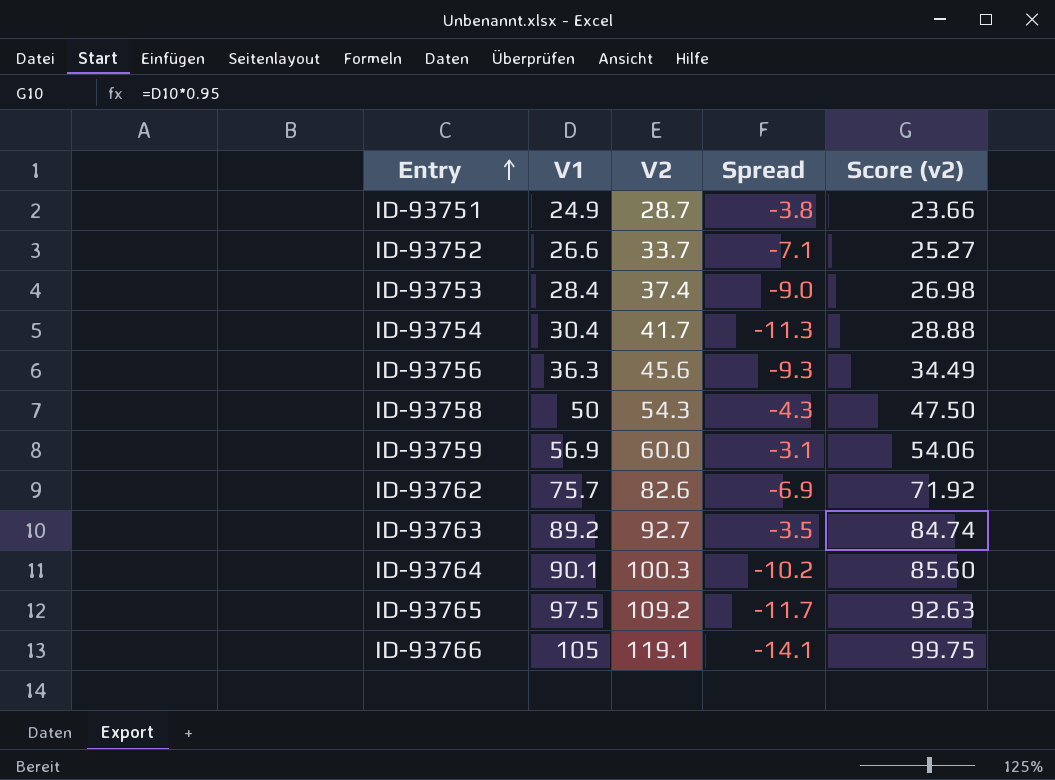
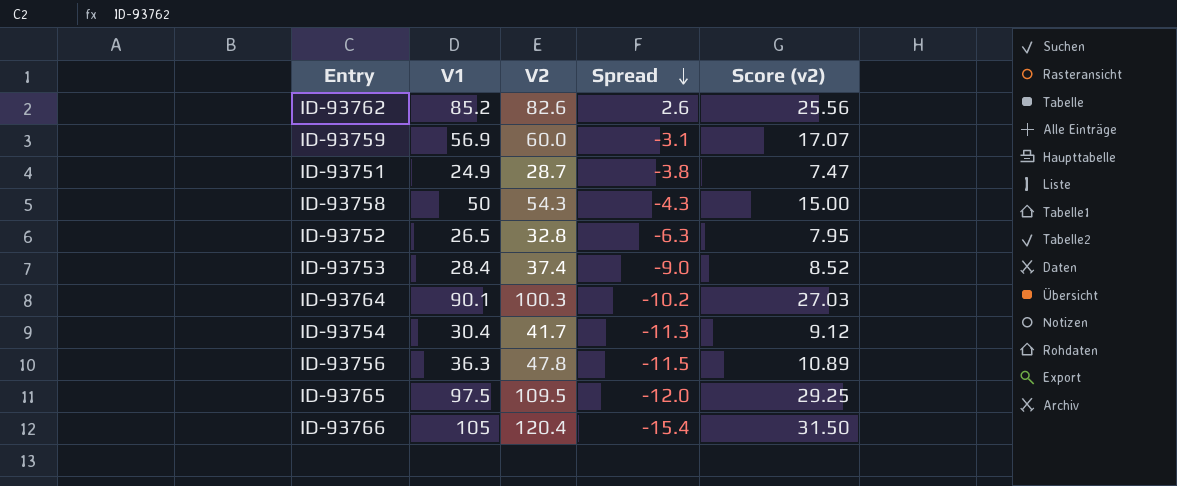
row order: Entry ascending -> Spread descending
column Score (v2) | formula: [V1] * 0.95 -> [V1] * 0.3
row ID-93763: 89.2 | 92.7 | -3.5 | 84.74 -> none
ID-93762 | V1: 75.7 -> 85.2
ID-93762 | Spread: -6.9 -> 2.6
ID-93752 | V1: 26.6 -> 26.5
ID-93752 | V2: 33.7 -> 32.8
ID-93752 | Spread: -7.1 -> -6.3
ID-93756 | V2: 45.6 -> 47.8
ID-93756 | Spread: -9.3 -> -11.5
ID-93765 | V2: 109.2 -> 109.5
ID-93765 | Spread: -11.7 -> -12.0
ID-93766 | V2: 119.1 -> 120.4
ID-93766 | Spread: -14.1 -> -15.4

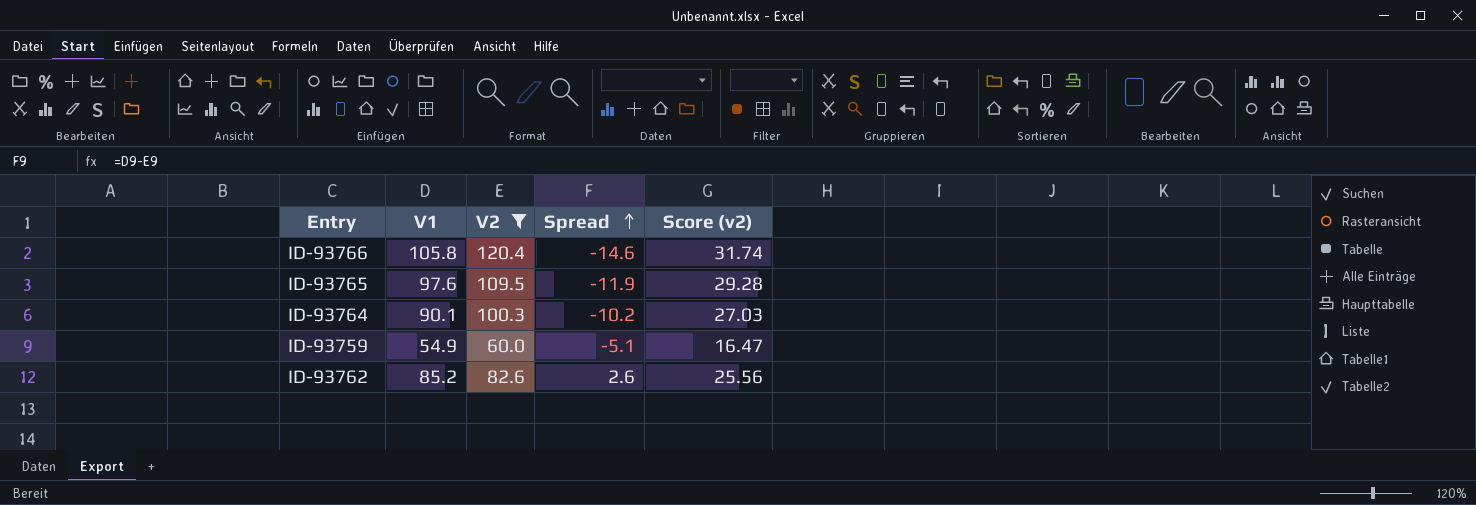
filter: none -> V2 >= 60.0
row order: Spread descending -> Spread ascending
ID-93766 | V1: 105 -> 105.8
ID-93766 | Spread: -15.4 -> -14.6
ID-93766 | Score (v2): 31.50 -> 31.74
ID-93765 | V1: 97.5 -> 97.6
ID-93765 | Spread: -12.0 -> -11.9
ID-93765 | Score (v2): 29.25 -> 29.28
ID-93759 | V1: 56.9 -> 54.9
ID-93759 | Spread: -3.1 -> -5.1
ID-93759 | Score (v2): 17.07 -> 16.47

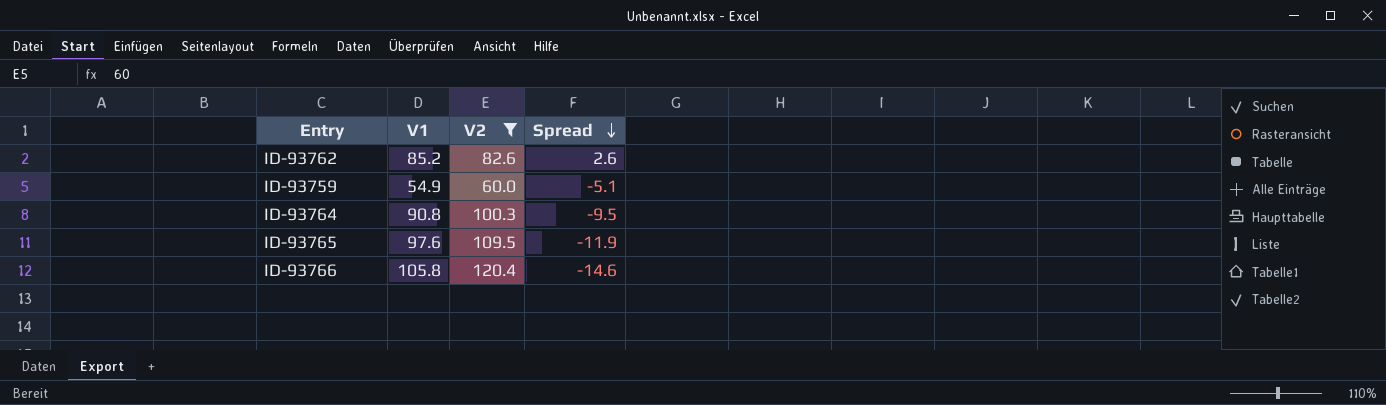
row order: Spread ascending -> Spread descending
column Score (v2) | formula: [V1] * 0.3 -> none
ID-93764 | V1: 90.1 -> 90.8
ID-93764 | Spread: -10.2 -> -9.5

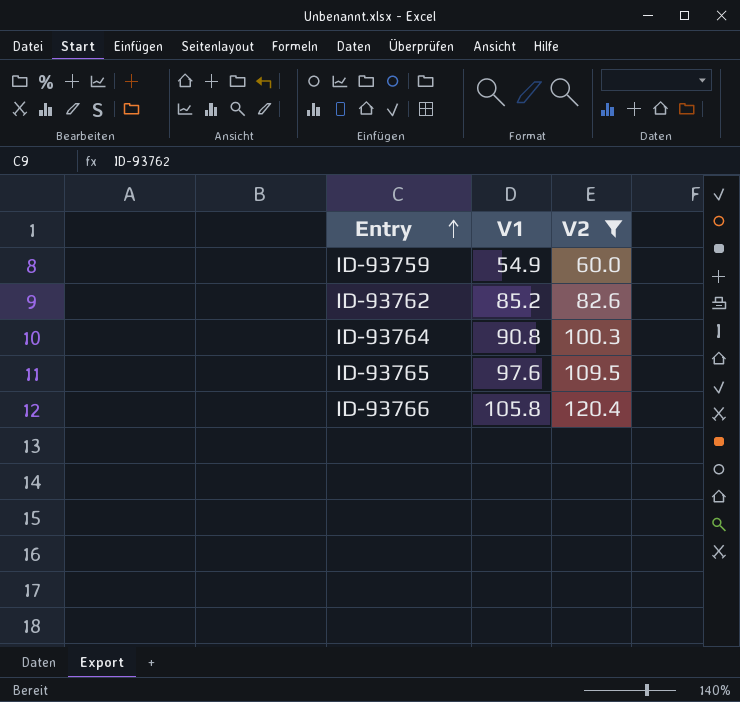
row order: Spread descending -> Entry ascending
column Spread | formula: [V1] - [V2] -> none

